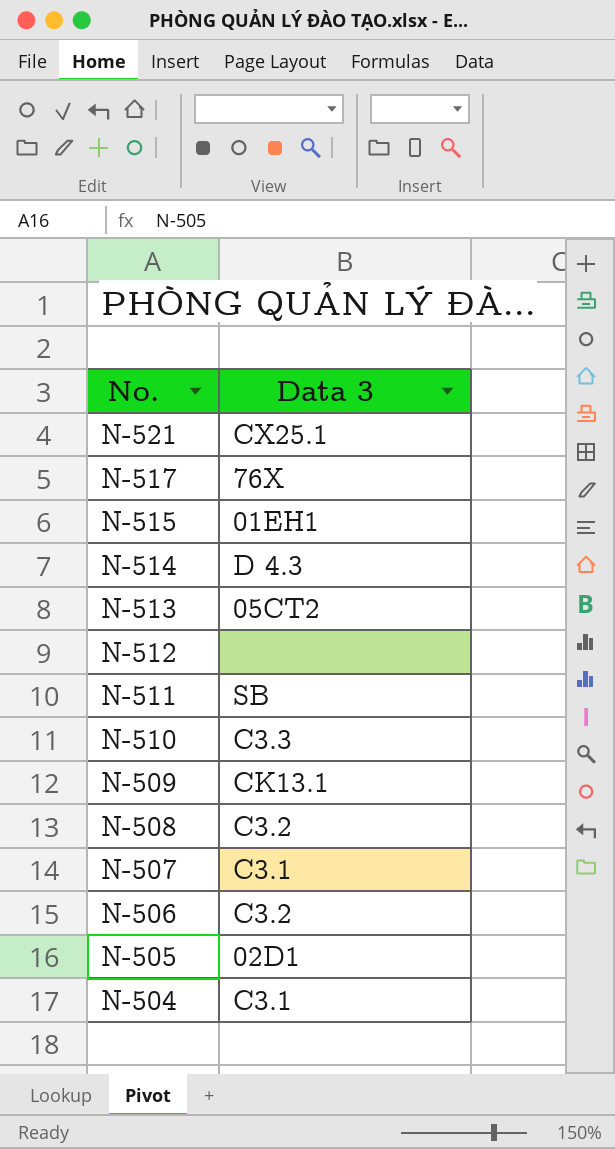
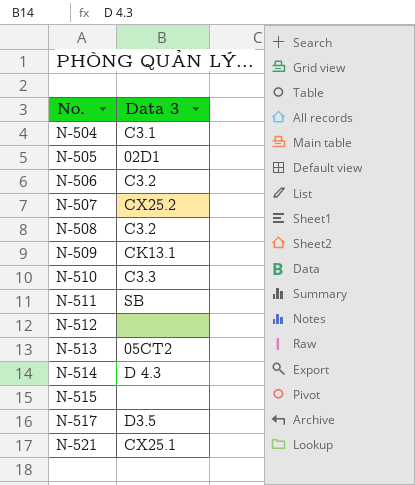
row order: No. descending -> No. ascending
N-507 | Data 3: C3.1 -> CX25.2
N-515 | Data 3: 01EH1 -> none
N-517 | Data 3: 76X -> D3.5

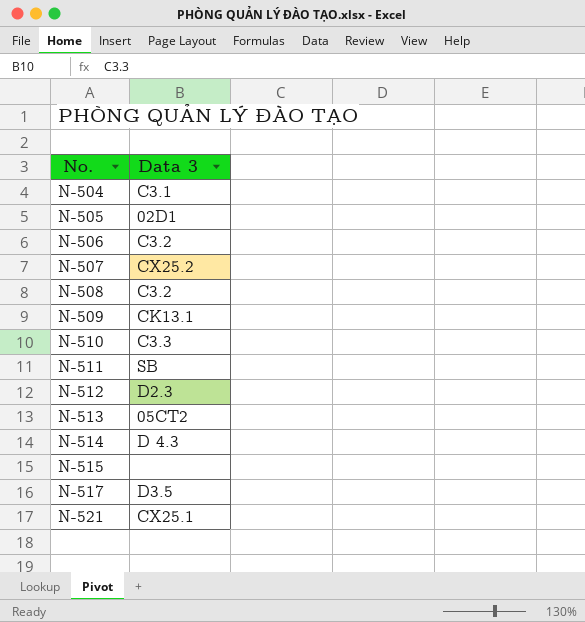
N-512 | Data 3: none -> D2.3

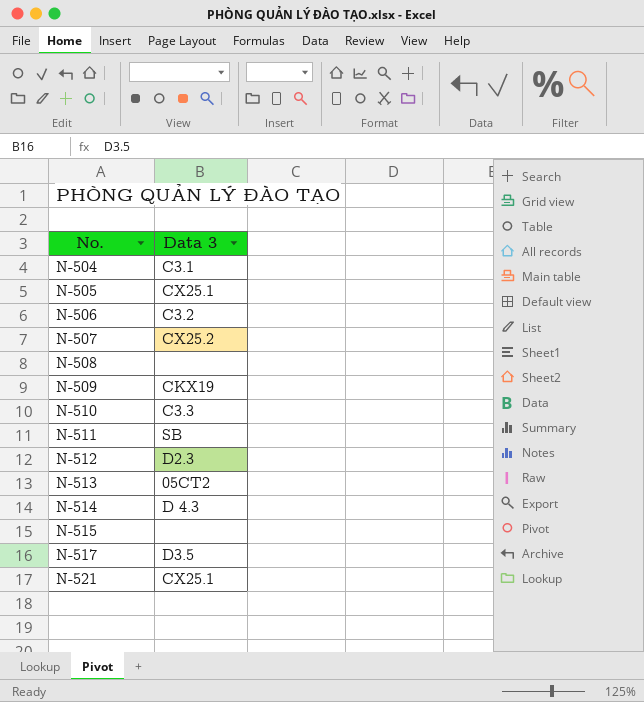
N-505 | Data 3: 02D1 -> CX25.1
N-508 | Data 3: C3.2 -> none
N-509 | Data 3: CK13.1 -> CKX19

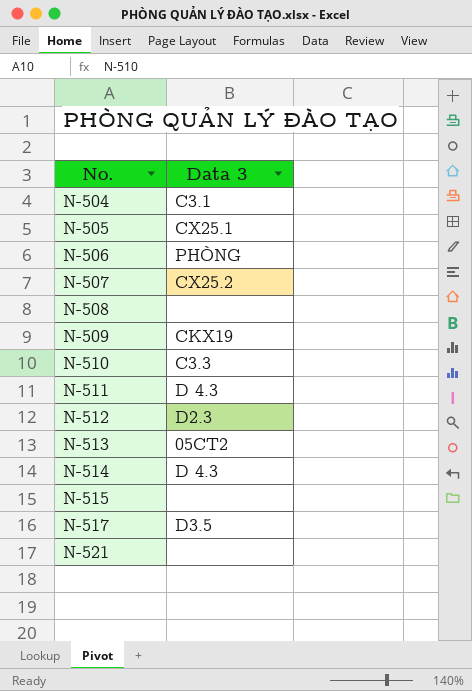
N-506 | Data 3: C3.2 -> PHÒNG
N-511 | Data 3: SB -> D 4.3
N-521 | Data 3: CX25.1 -> none

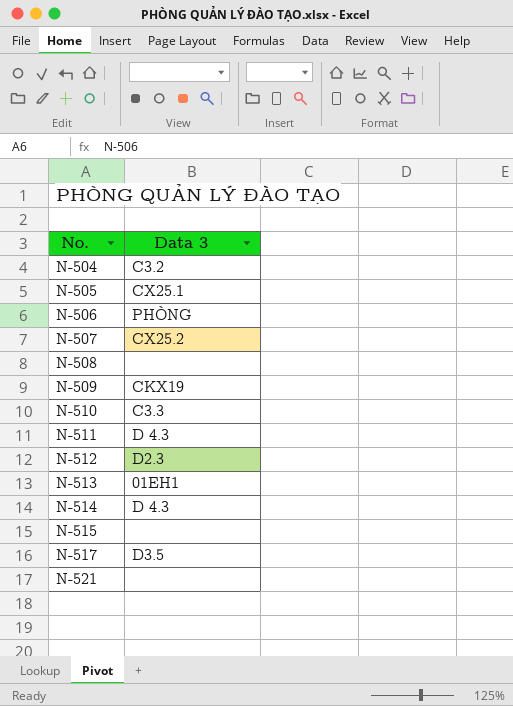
N-504 | Data 3: C3.1 -> C3.2
N-513 | Data 3: 05CT2 -> 01EH1

